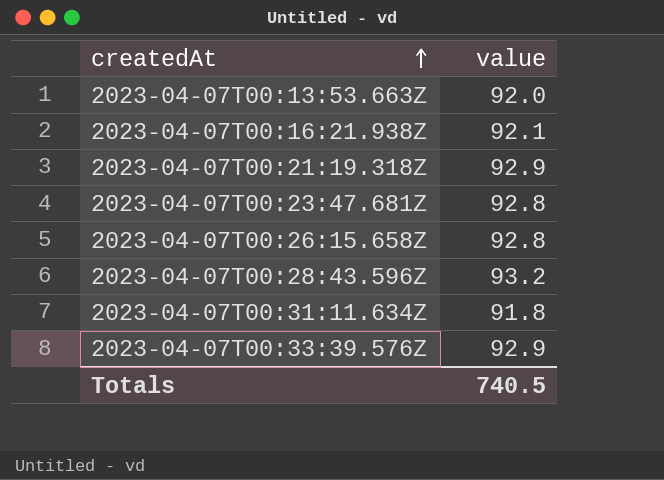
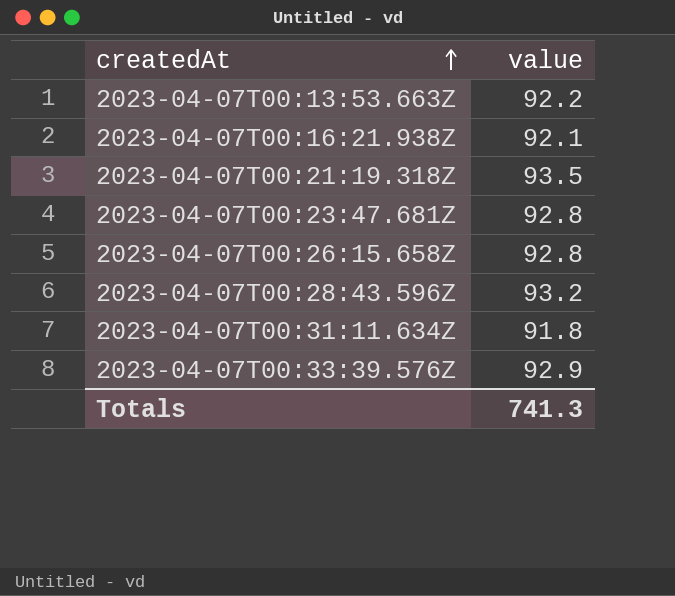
2023-04-07T00:13:53.663Z | value: 92.0 -> 92.2
2023-04-07T00:21:19.318Z | value: 92.9 -> 93.5
Totals | value: 740.5 -> 741.3

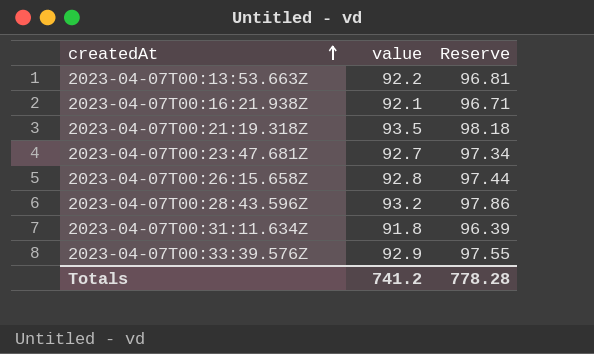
column Reserve | formula: none -> [value] * 1.05
2023-04-07T00:23:47.681Z | value: 92.8 -> 92.7
Totals | value: 741.3 -> 741.2

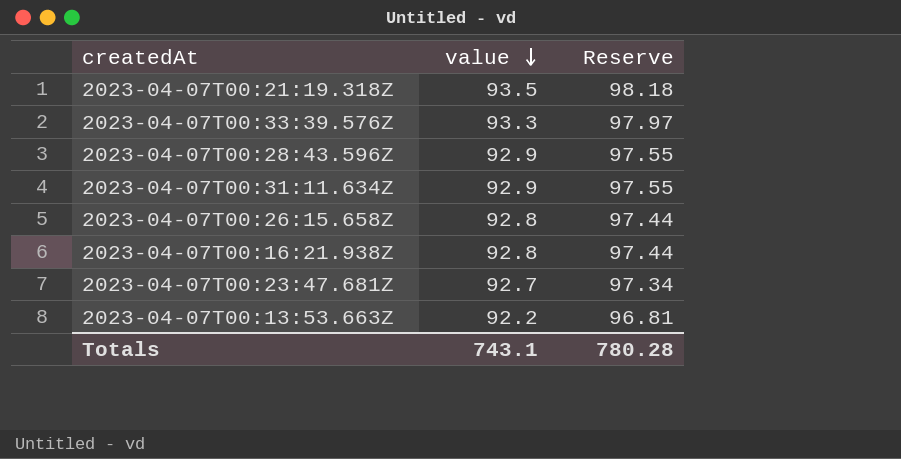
row order: createdAt ascending -> value descending
2023-04-07T00:33:39.576Z | value: 92.9 -> 93.3
2023-04-07T00:33:39.576Z | Reserve: 97.55 -> 97.97
2023-04-07T00:28:43.596Z | value: 93.2 -> 92.9
2023-04-07T00:28:43.596Z | Reserve: 97.86 -> 97.55
2023-04-07T00:31:11.634Z | value: 91.8 -> 92.9
2023-04-07T00:31:11.634Z | Reserve: 96.39 -> 97.55
2023-04-07T00:16:21.938Z | value: 92.1 -> 92.8
2023-04-07T00:16:21.938Z | Reserve: 96.71 -> 97.44
Totals | value: 741.2 -> 743.1
Totals | Reserve: 778.28 -> 780.28

